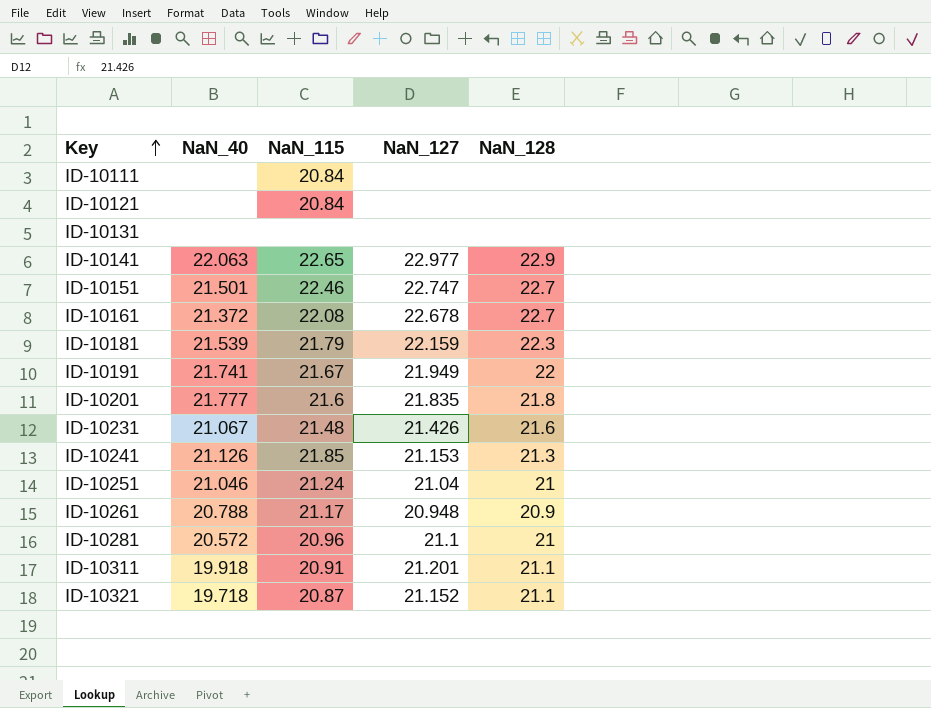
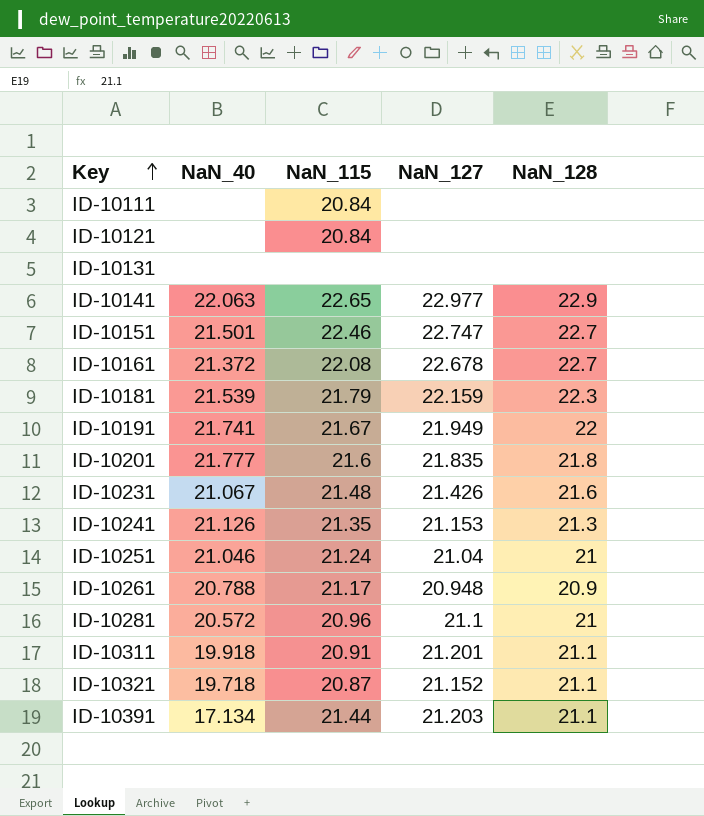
ID-10241 | NaN_115: 21.85 -> 21.35
row ID-10391: none -> 17.134 | 21.44 | 21.203 | 21.1

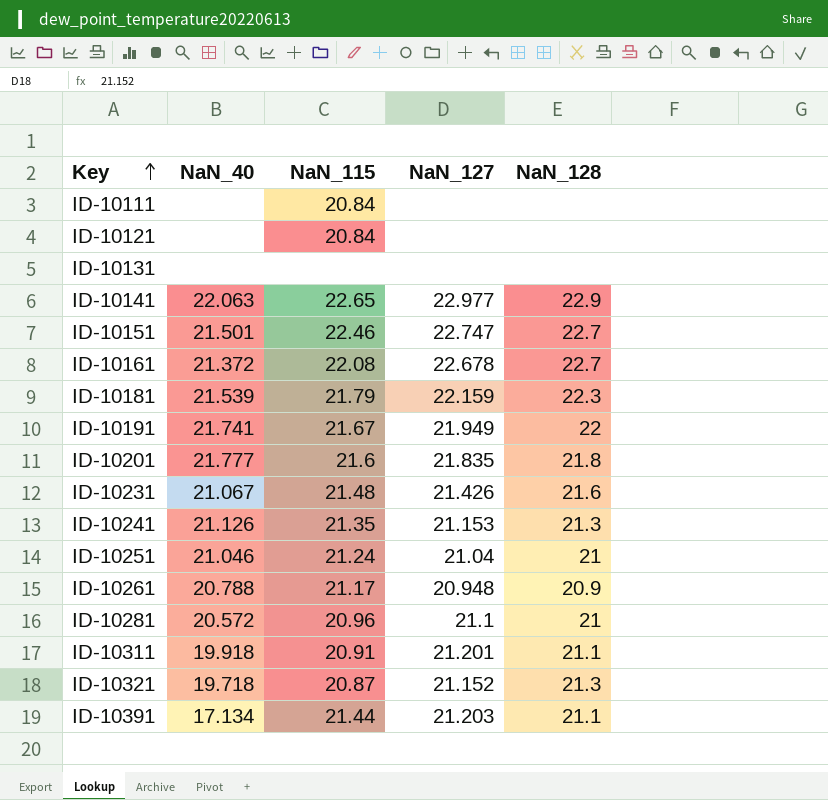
ID-10321 | NaN_128: 21.1 -> 21.3

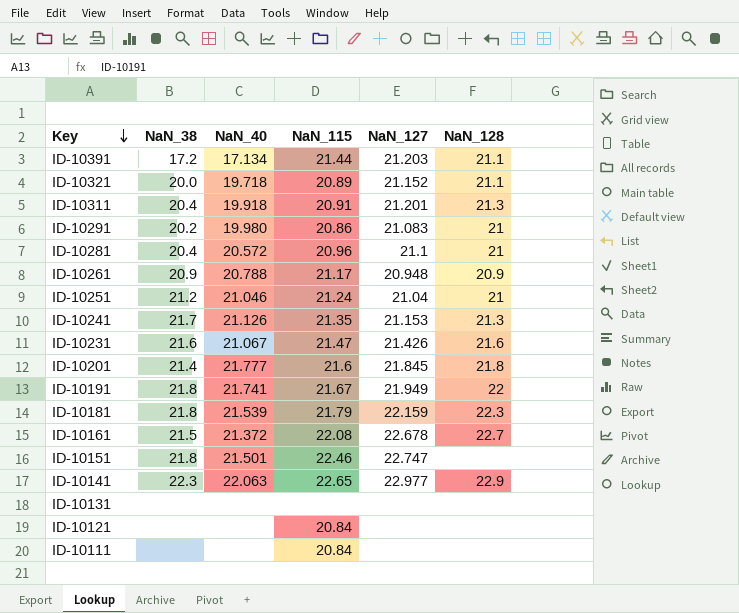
row order: Key ascending -> Key descending
column NaN_38 | position: none -> 2
ID-10321 | NaN_115: 20.87 -> 20.89
ID-10321 | NaN_128: 21.3 -> 21.1
ID-10311 | NaN_128: 21.1 -> 21.3
row ID-10291: none -> 20.2 | 19.980 | 20.86 | 21.083 | 21
ID-10231 | NaN_115: 21.48 -> 21.47
ID-10201 | NaN_127: 21.835 -> 21.845
ID-10151 | NaN_128: 22.7 -> none

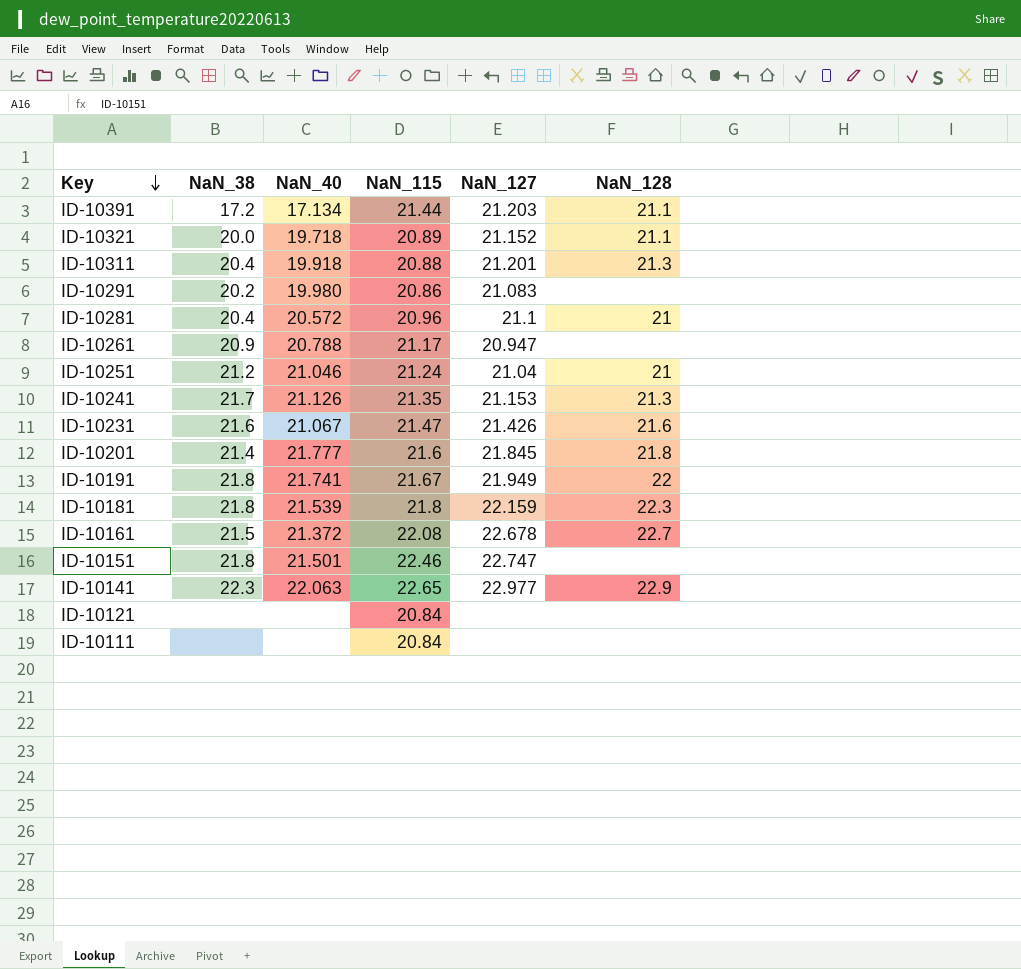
row ID-10131: none | none | none | none | none -> none
ID-10311 | NaN_115: 20.91 -> 20.88
ID-10291 | NaN_128: 21 -> none
ID-10261 | NaN_127: 20.948 -> 20.947
ID-10261 | NaN_128: 20.9 -> none
ID-10181 | NaN_115: 21.79 -> 21.8

